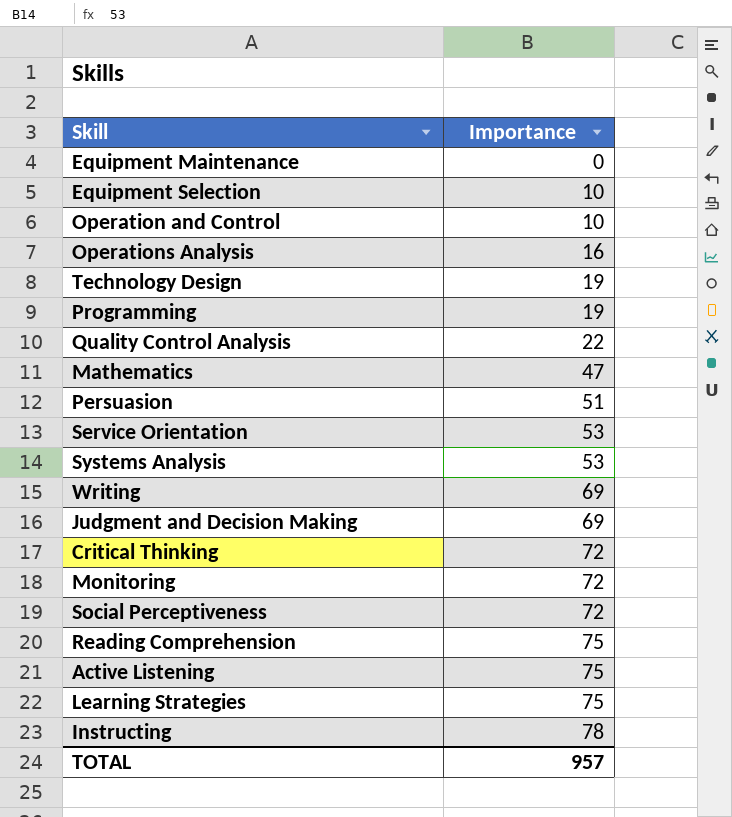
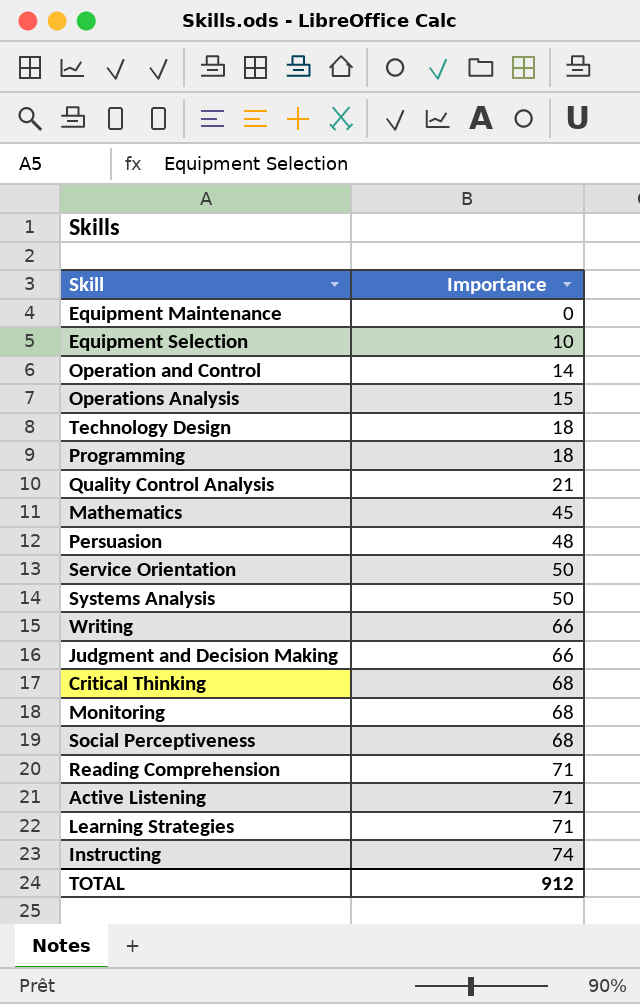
Operation and Control | Importance: 10 -> 14
Operations Analysis | Importance: 16 -> 15
Technology Design | Importance: 19 -> 18
Programming | Importance: 19 -> 18
Quality Control Analysis | Importance: 22 -> 21
Mathematics | Importance: 47 -> 45
Persuasion | Importance: 51 -> 48
Service Orientation | Importance: 53 -> 50
Systems Analysis | Importance: 53 -> 50
Writing | Importance: 69 -> 66
Judgment and Decision Making | Importance: 69 -> 66
Critical Thinking | Importance: 72 -> 68
Monitoring | Importance: 72 -> 68
Social Perceptiveness | Importance: 72 -> 68
Reading Comprehension | Importance: 75 -> 71
Active Listening | Importance: 75 -> 71
Learning Strategies | Importance: 75 -> 71
Instructing | Importance: 78 -> 74
TOTAL | Importance: 957 -> 912

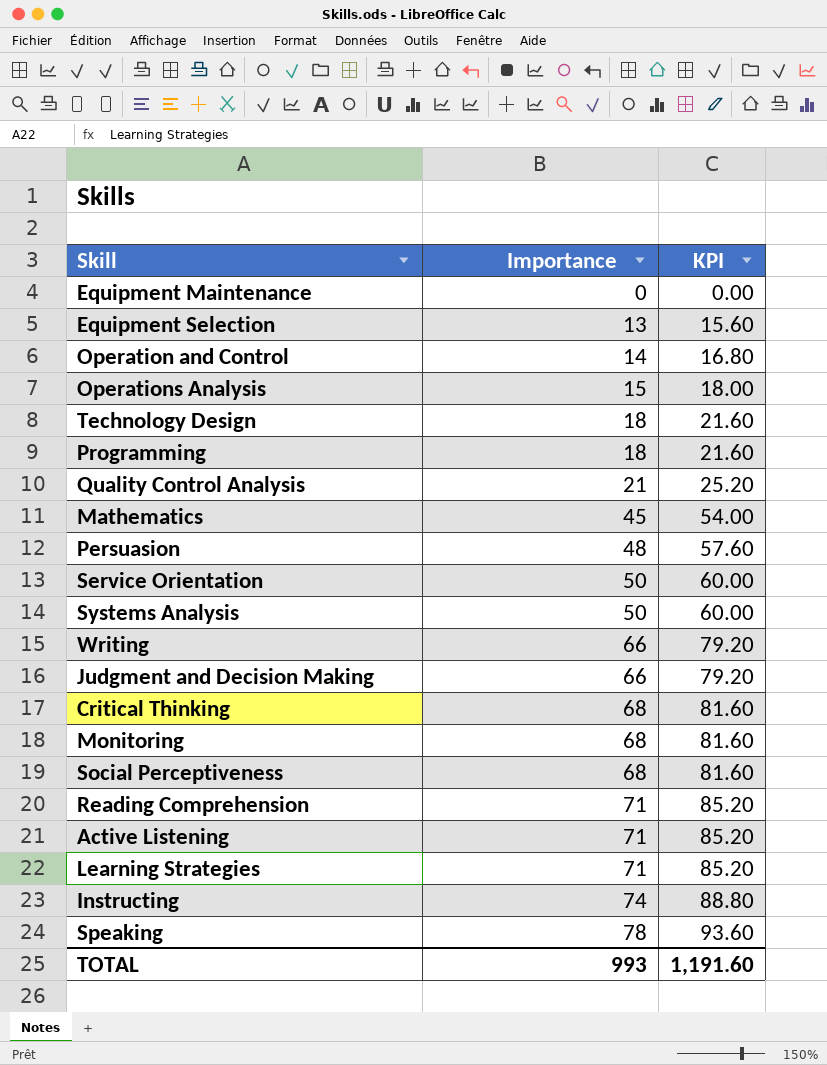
column KPI | formula: none -> [Importance] * 1.2
Equipment Selection | Importance: 10 -> 13
row Speaking: none -> 78 | 93.60
TOTAL | Importance: 912 -> 993

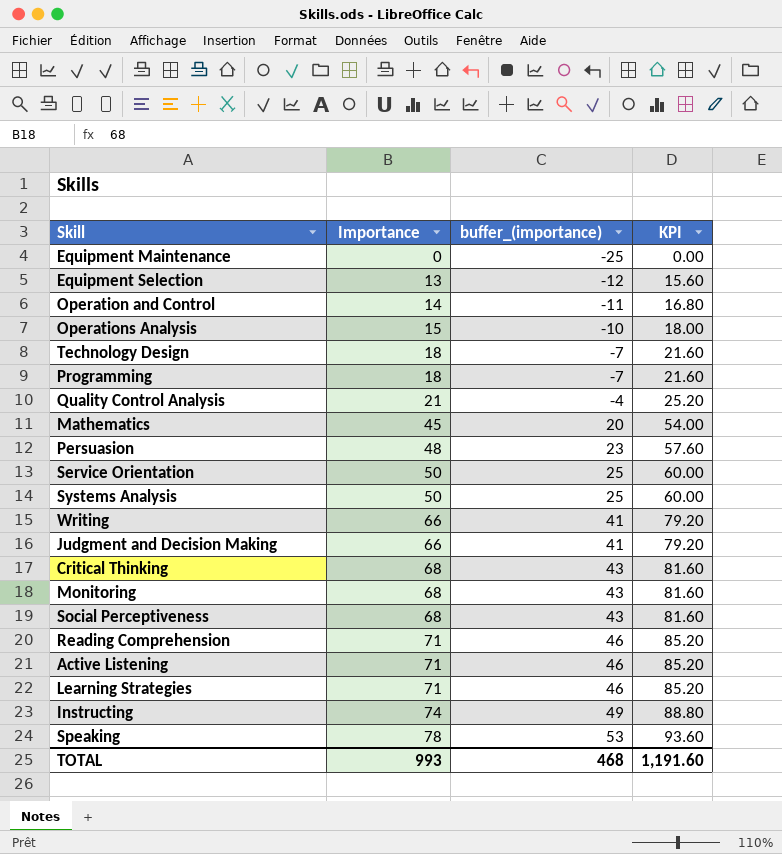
column buffer_(importance) | formula: none -> [Importance] - 25

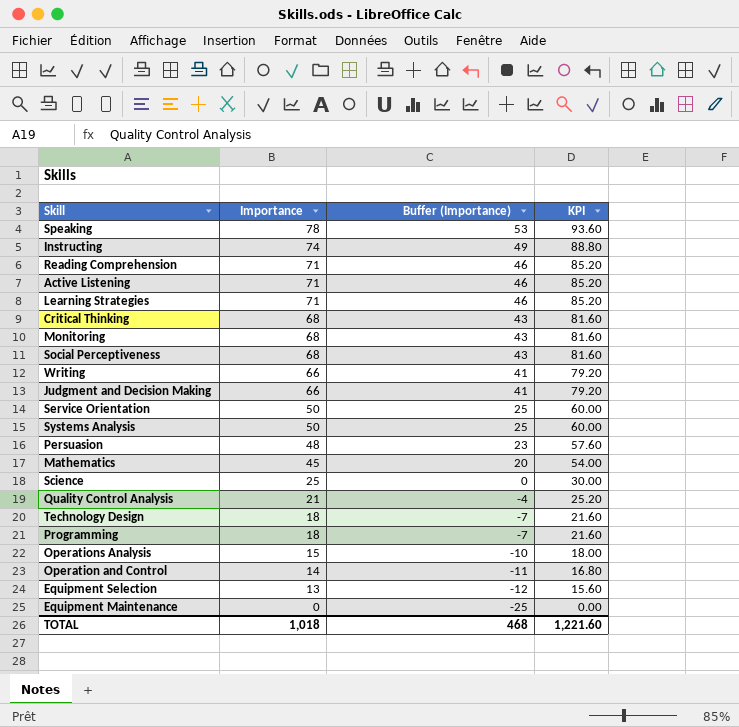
row order: Importance ascending -> Importance descending
column name: buffer_(importance) -> Buffer (Importance)
row Science: none -> 25 | 0 | 30.00
TOTAL | Importance: 993 -> 1,018
TOTAL | KPI: 1,191.60 -> 1,221.60

